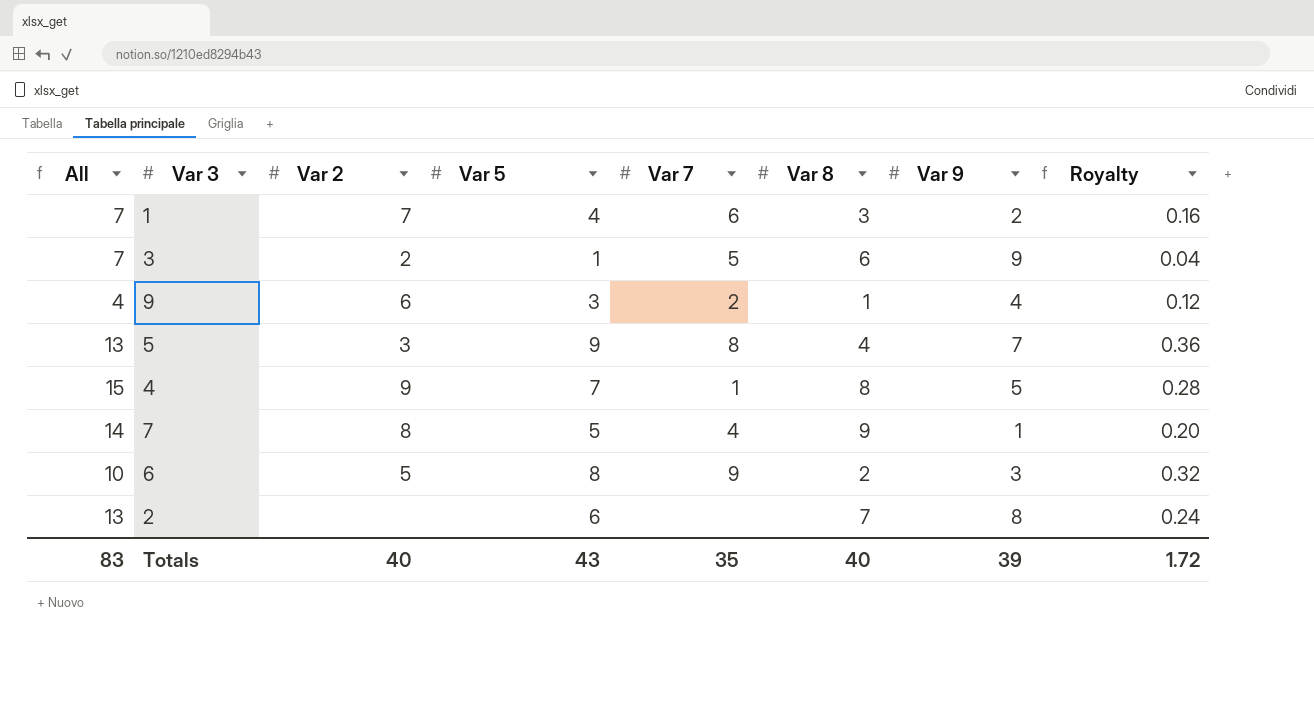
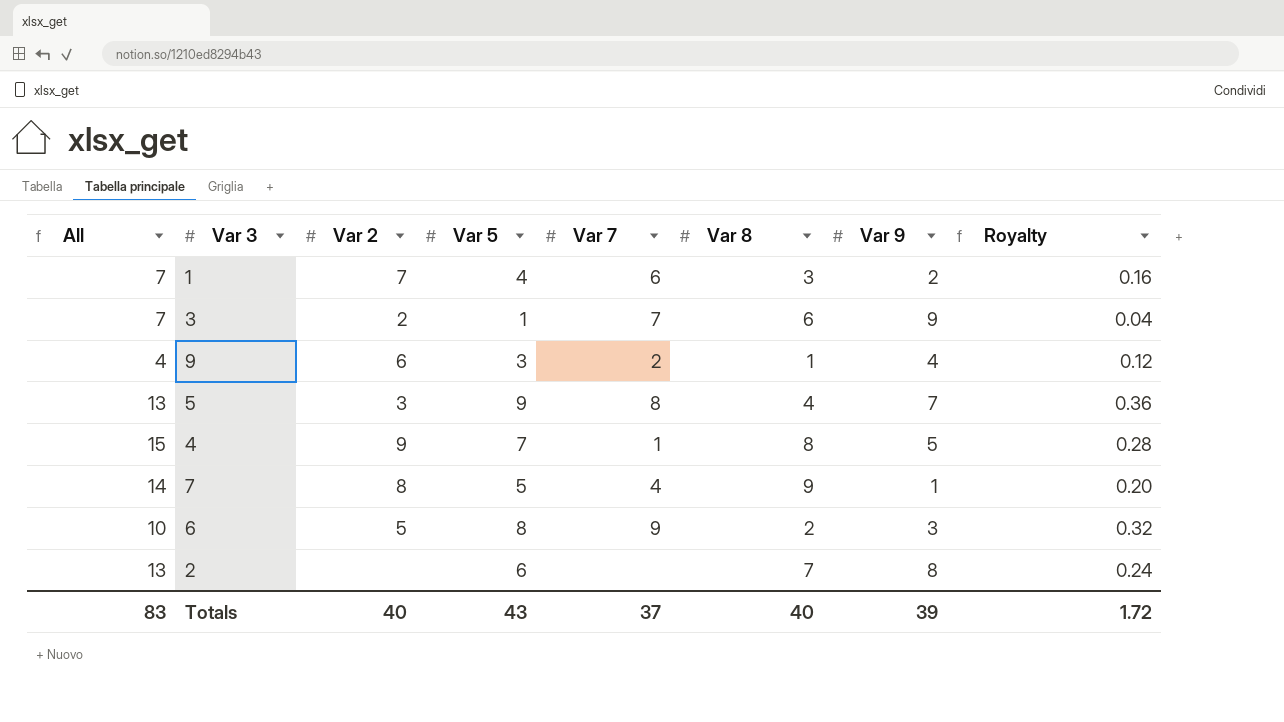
3 | Var 7: 5 -> 7
Totals | Var 7: 35 -> 37

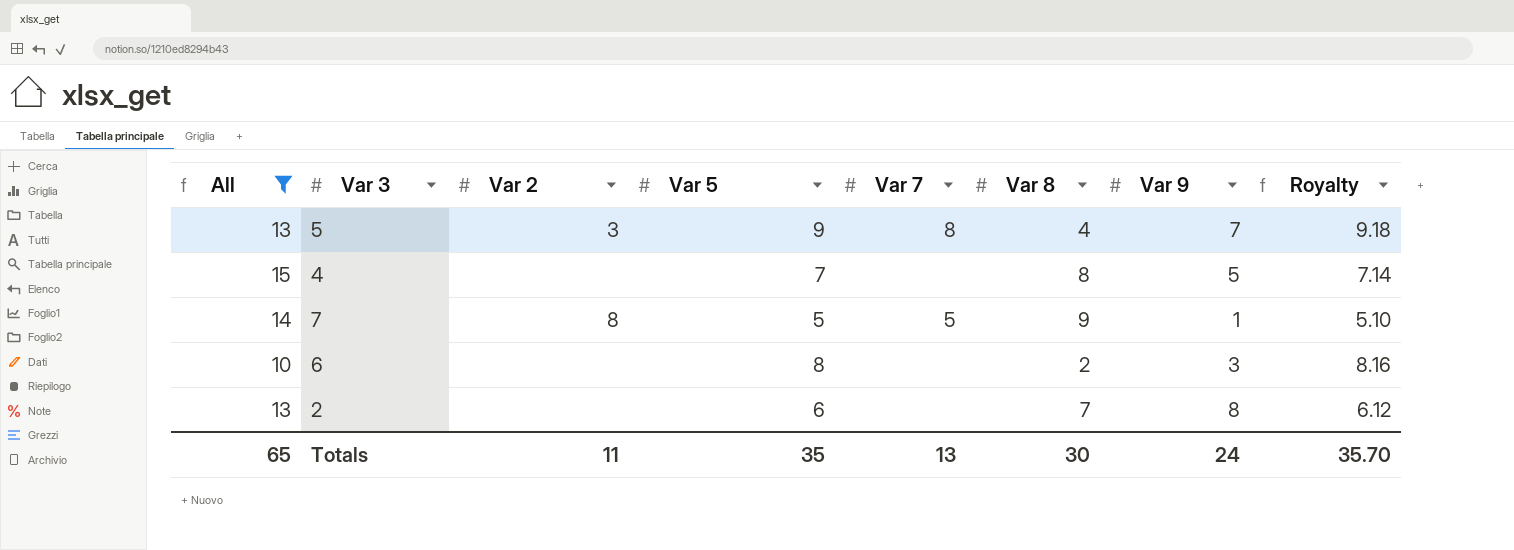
filter: none -> All >= 10
column Royalty | formula: [Var 5] * 0.04 -> [Var 5] * 1.02
4 | Var 2: 9 -> none
4 | Var 7: 1 -> none
7 | Var 7: 4 -> 5
6 | Var 2: 5 -> none
6 | Var 7: 9 -> none
Totals | All: 83 -> 65
Totals | Var 2: 40 -> 11
Totals | Var 5: 43 -> 35
Totals | Var 7: 37 -> 13
Totals | Var 8: 40 -> 30
Totals | Var 9: 39 -> 24
Totals | Royalty: 1.72 -> 35.70

